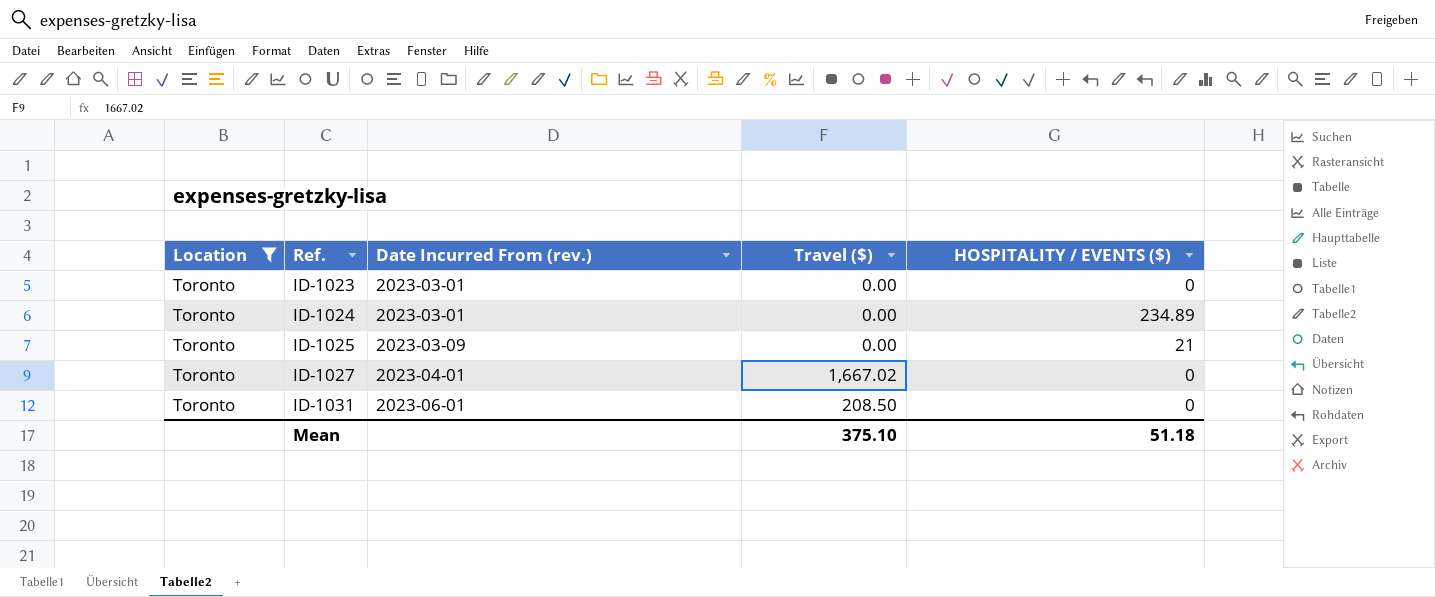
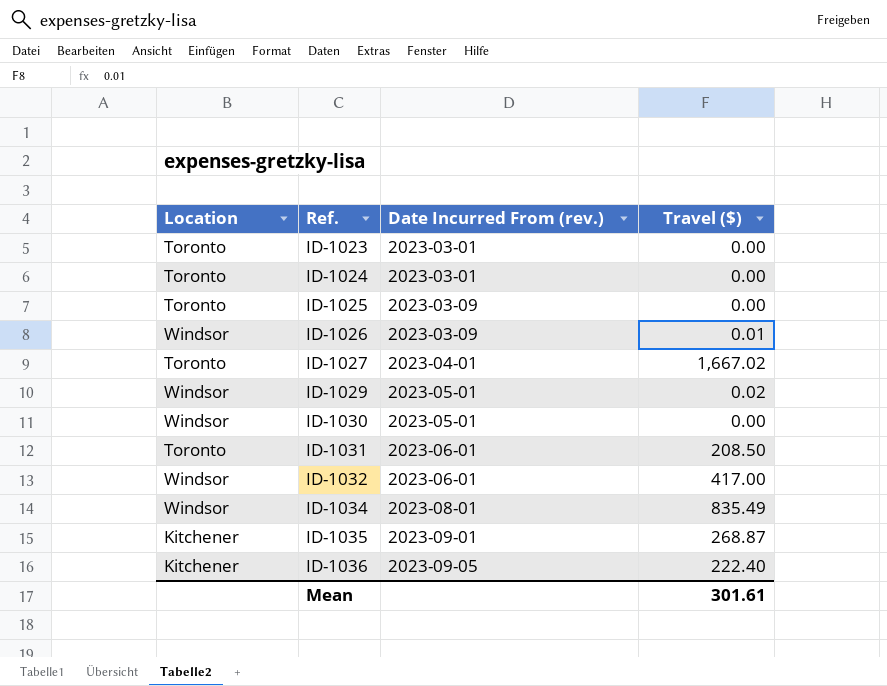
filter: Location = Toronto -> none
column HOSPITALITY / EVENTS ($) | position: 5 -> none
Mean | Travel ($): 375.10 -> 301.61

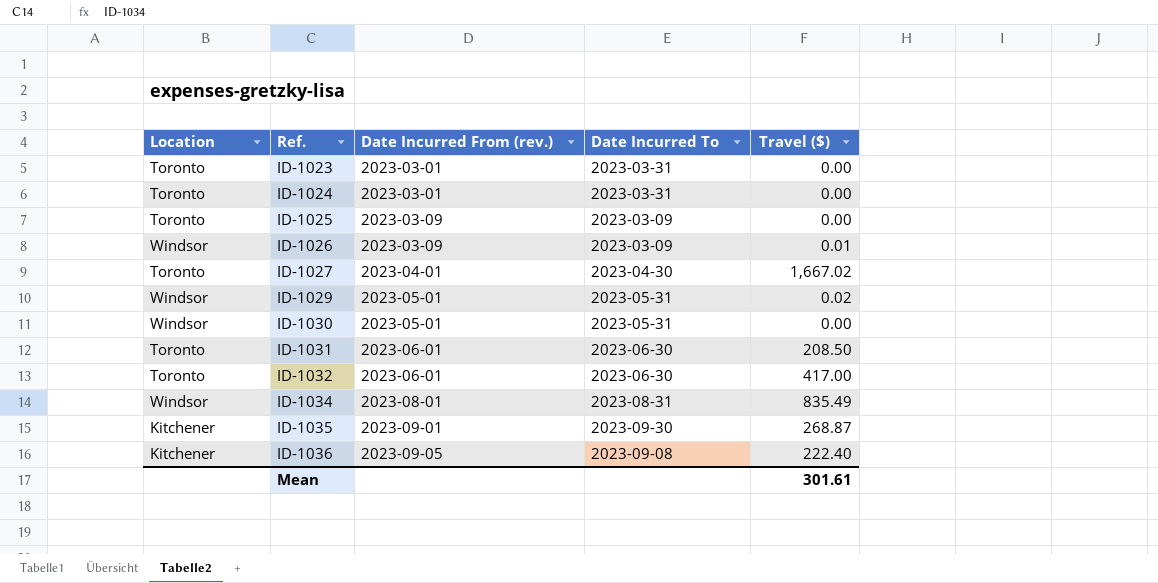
column Date Incurred To | position: none -> 4
ID-1032 | Location: Windsor -> Toronto

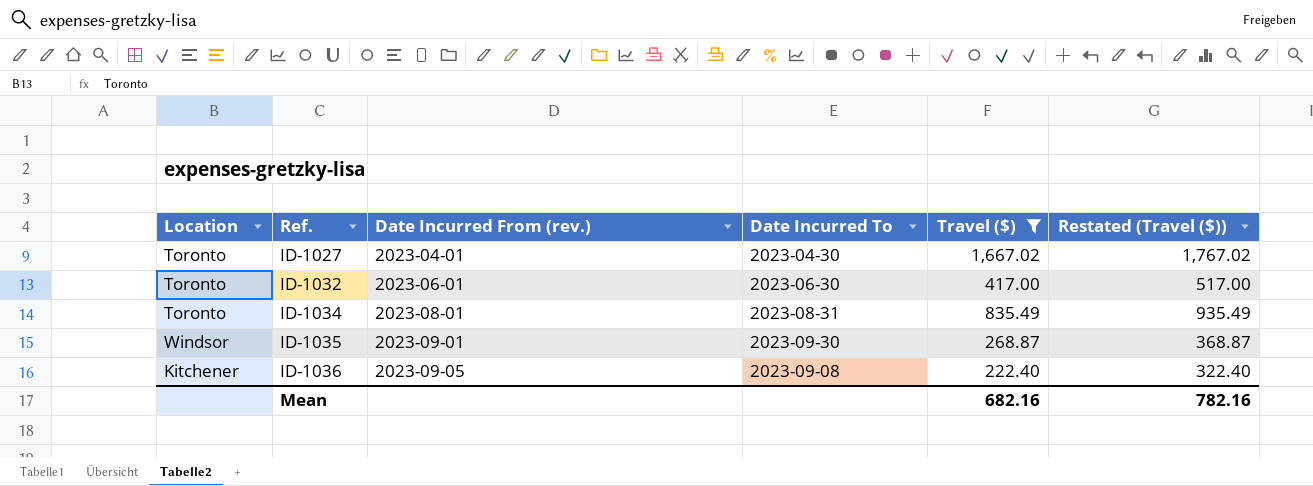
filter: none -> Travel ($) >= 222.40
column Restated (Travel ($)) | formula: none -> [Travel ($)] + 100
ID-1034 | Location: Windsor -> Toronto
ID-1035 | Location: Kitchener -> Windsor
Mean | Travel ($): 301.61 -> 682.16

